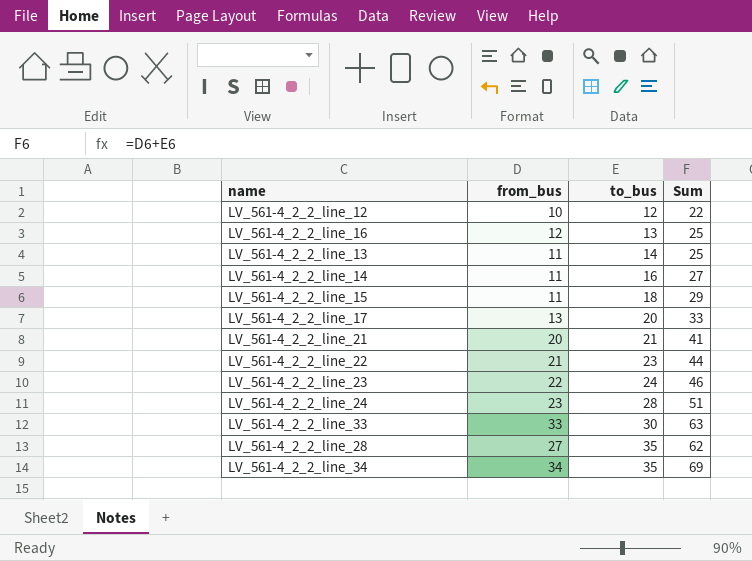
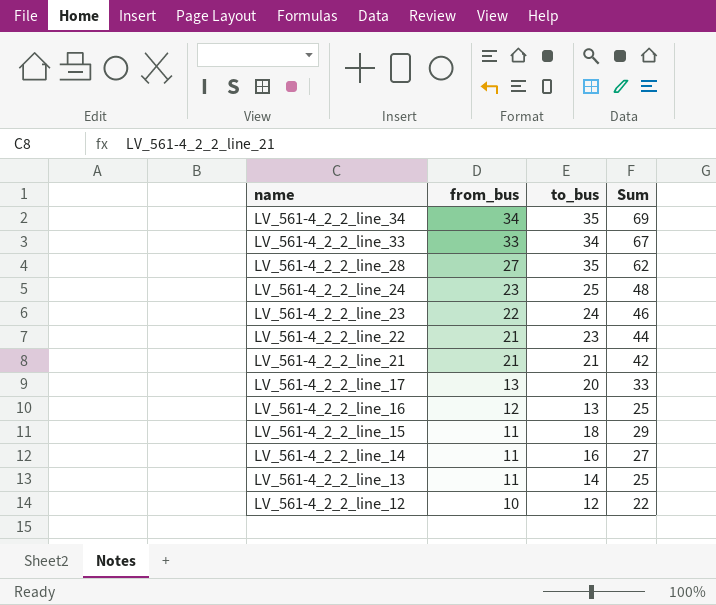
row order: to_bus ascending -> name descending
LV_561-4_2_2_line_33 | to_bus: 30 -> 34
LV_561-4_2_2_line_33 | Sum: 63 -> 67
LV_561-4_2_2_line_24 | to_bus: 28 -> 25
LV_561-4_2_2_line_24 | Sum: 51 -> 48
LV_561-4_2_2_line_21 | from_bus: 20 -> 21
LV_561-4_2_2_line_21 | Sum: 41 -> 42

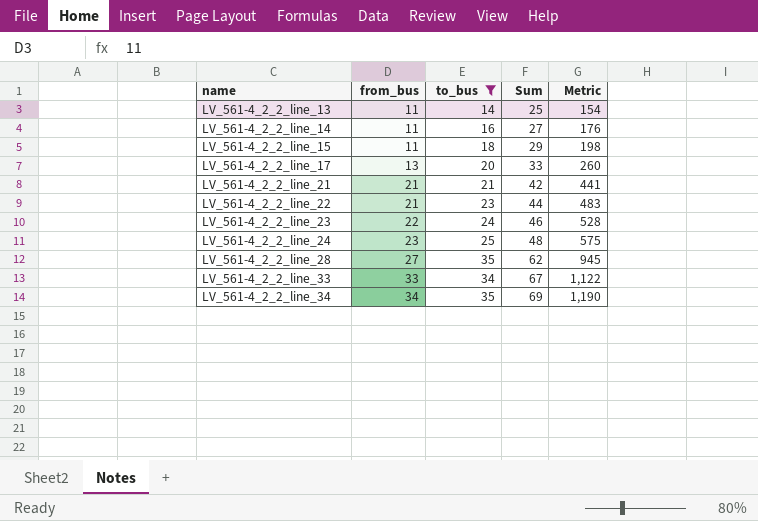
filter: none -> to_bus >= 14
row order: name descending -> name ascending
column Metric | formula: none -> [from_bus] * [to_bus]

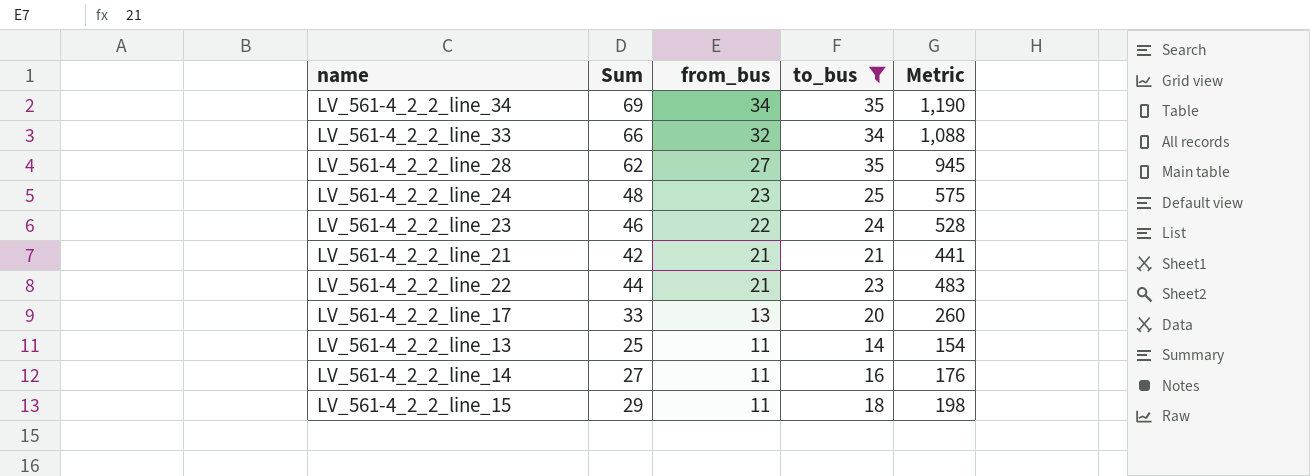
row order: name ascending -> from_bus descending
column Sum | position: 4 -> 2
LV_561-4_2_2_line_33 | Sum: 67 -> 66
LV_561-4_2_2_line_33 | from_bus: 33 -> 32
LV_561-4_2_2_line_33 | Metric: 1,122 -> 1,088

